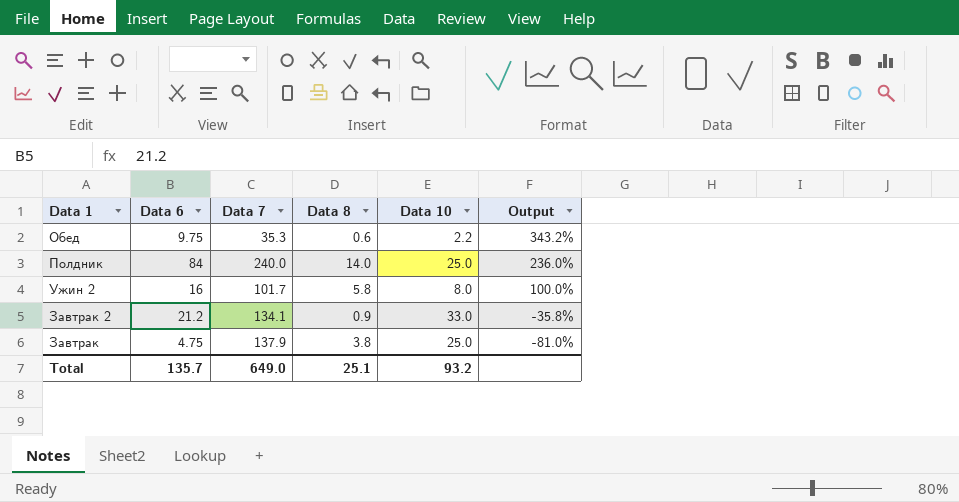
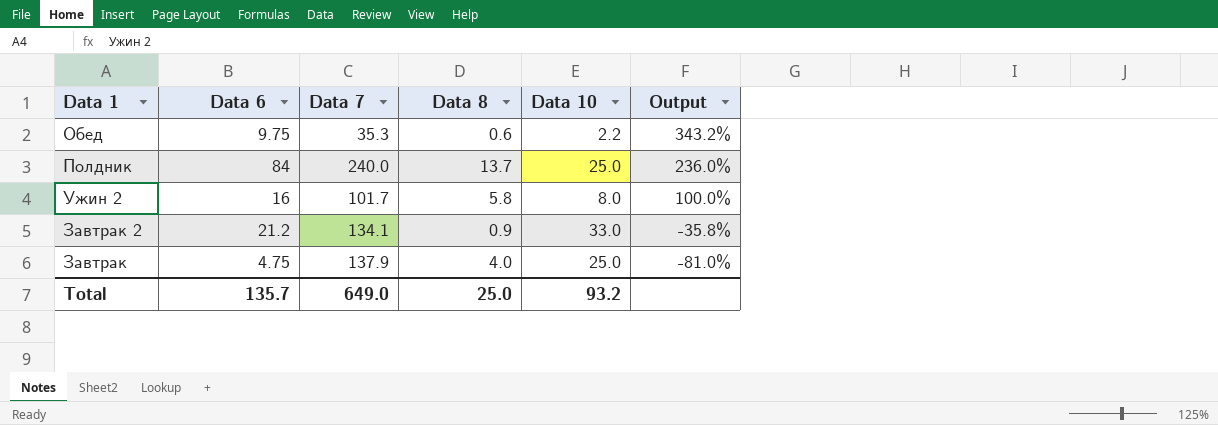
Полдник | Data 8: 14.0 -> 13.7
Завтрак | Data 8: 3.8 -> 4.0
Total | Data 8: 25.1 -> 25.0

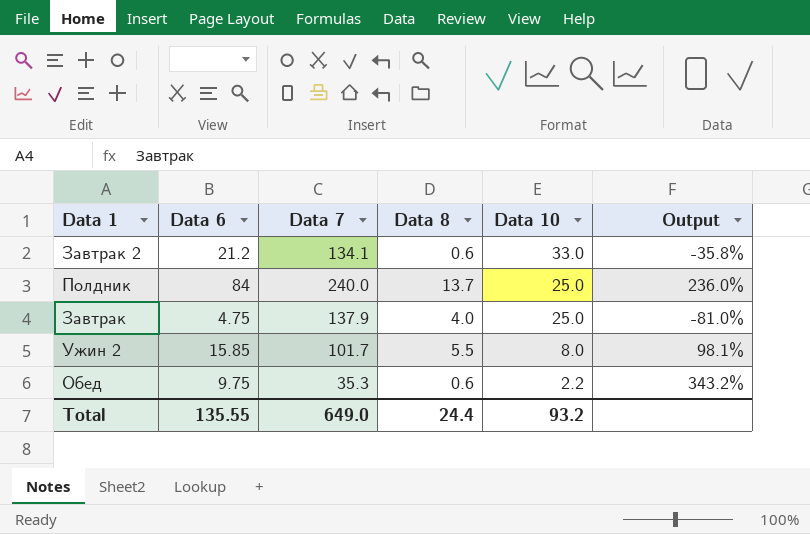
row order: Output descending -> Data 10 descending
Завтрак 2 | Data 8: 0.9 -> 0.6
Ужин 2 | Data 6: 16 -> 15.85
Ужин 2 | Data 8: 5.8 -> 5.5
Ужин 2 | Output: 100.0% -> 98.1%
Total | Data 6: 135.7 -> 135.55
Total | Data 8: 25.0 -> 24.4

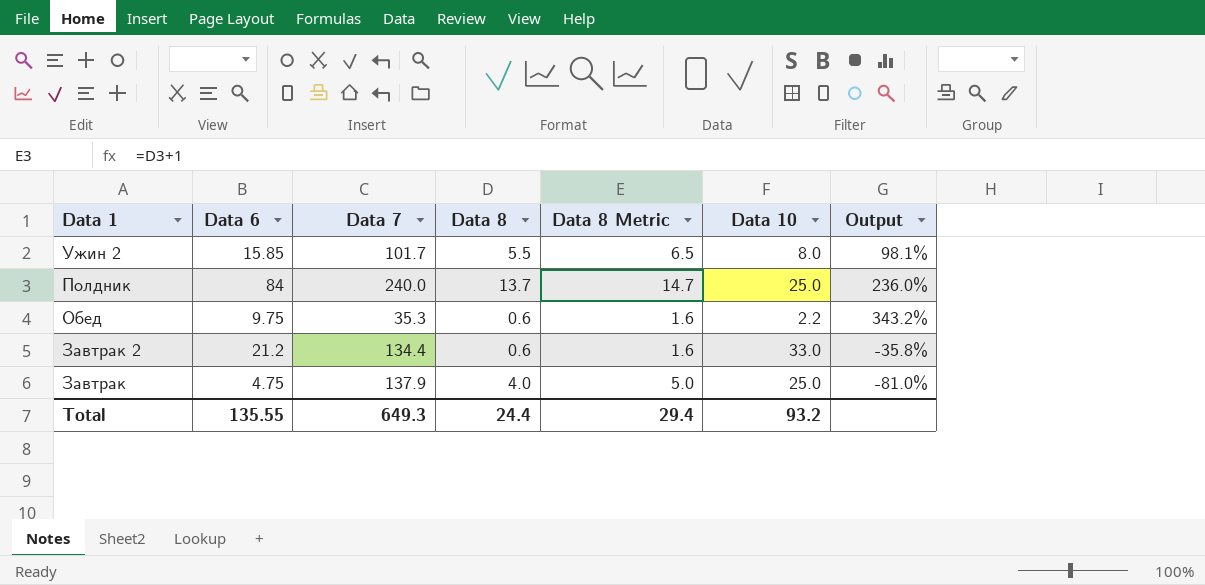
row order: Data 10 descending -> Data 1 descending
column Data 8 Metric | formula: none -> [Data 8] + 1
Завтрак 2 | Data 7: 134.1 -> 134.4
Total | Data 7: 649.0 -> 649.3

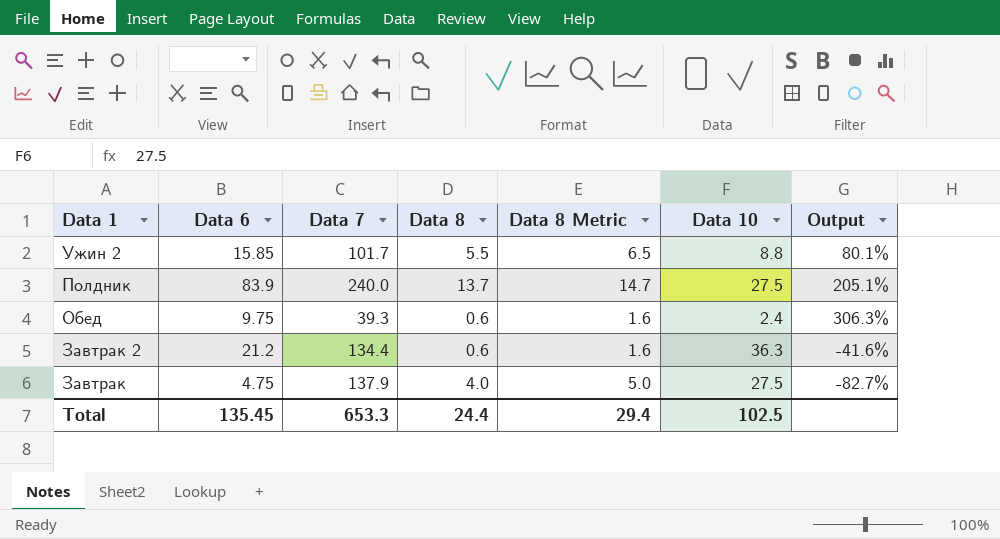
Ужин 2 | Data 10: 8.0 -> 8.8
Ужин 2 | Output: 98.1% -> 80.1%
Полдник | Data 6: 84 -> 83.9
Полдник | Data 10: 25.0 -> 27.5
Полдник | Output: 236.0% -> 205.1%
Обед | Data 7: 35.3 -> 39.3
Обед | Data 10: 2.2 -> 2.4
Обед | Output: 343.2% -> 306.3%
Завтрак 2 | Data 10: 33.0 -> 36.3
Завтрак 2 | Output: -35.8% -> -41.6%
Завтрак | Data 10: 25.0 -> 27.5
Завтрак | Output: -81.0% -> -82.7%
Total | Data 6: 135.55 -> 135.45
Total | Data 7: 649.3 -> 653.3
Total | Data 10: 93.2 -> 102.5

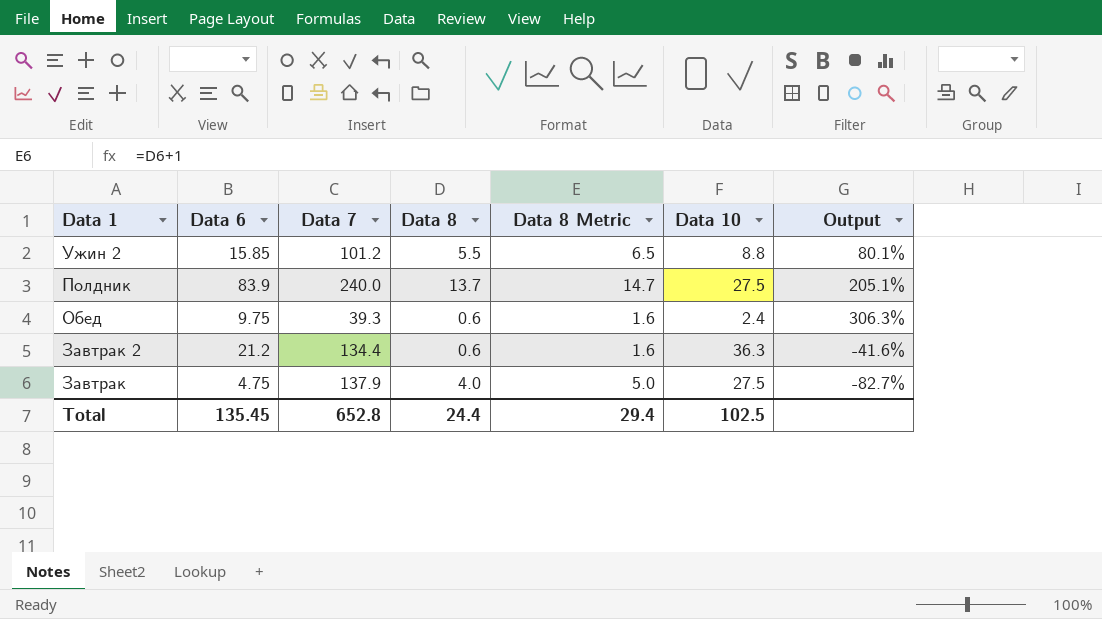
Ужин 2 | Data 7: 101.7 -> 101.2
Total | Data 7: 653.3 -> 652.8

